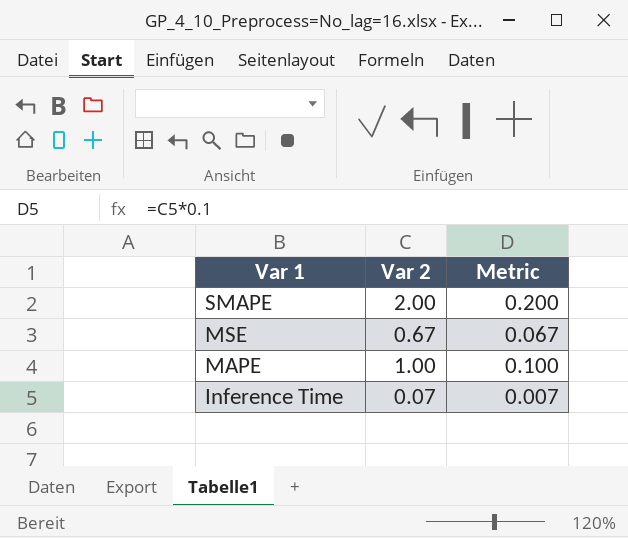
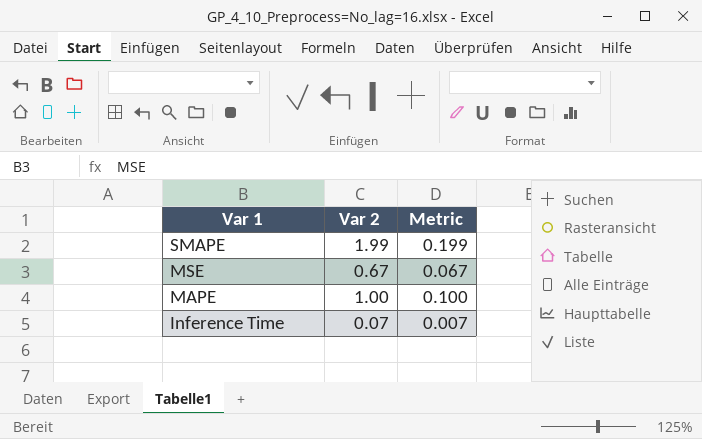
SMAPE | Var 2: 2.00 -> 1.99
SMAPE | Metric: 0.200 -> 0.199

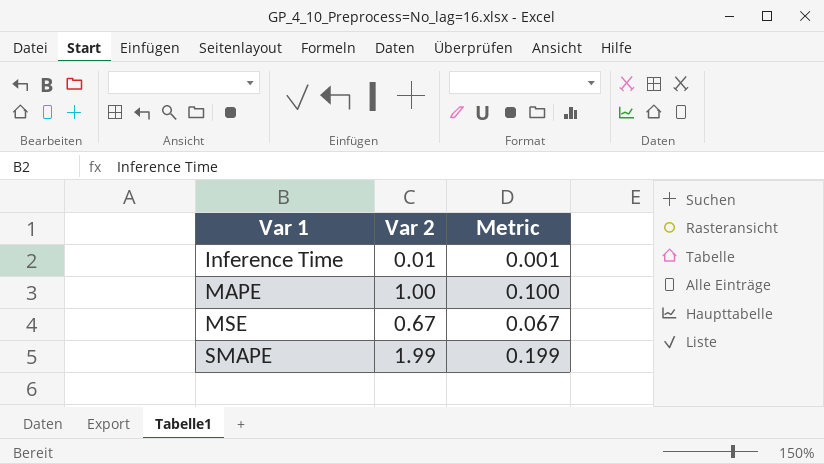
row order: Var 1 descending -> Var 1 ascending
Inference Time | Var 2: 0.07 -> 0.01
Inference Time | Metric: 0.007 -> 0.001

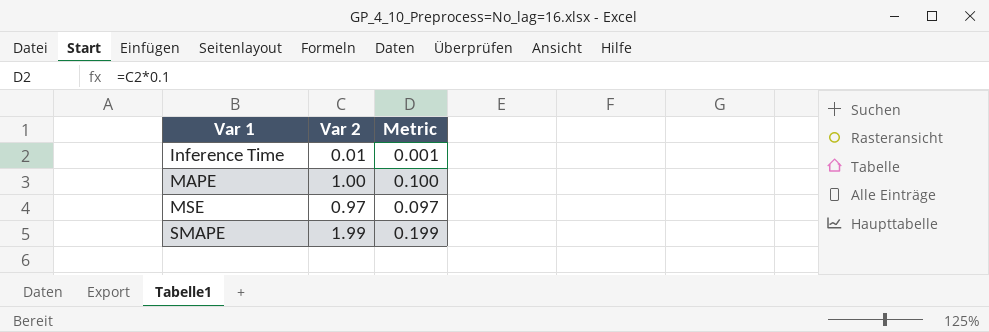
MSE | Var 2: 0.67 -> 0.97
MSE | Metric: 0.067 -> 0.097

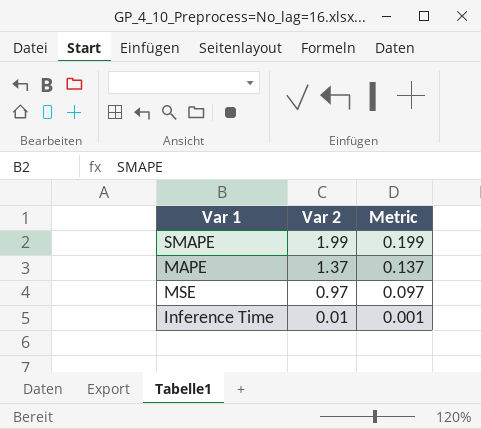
row order: Var 1 ascending -> Var 2 descending
MAPE | Var 2: 1.00 -> 1.37
MAPE | Metric: 0.100 -> 0.137

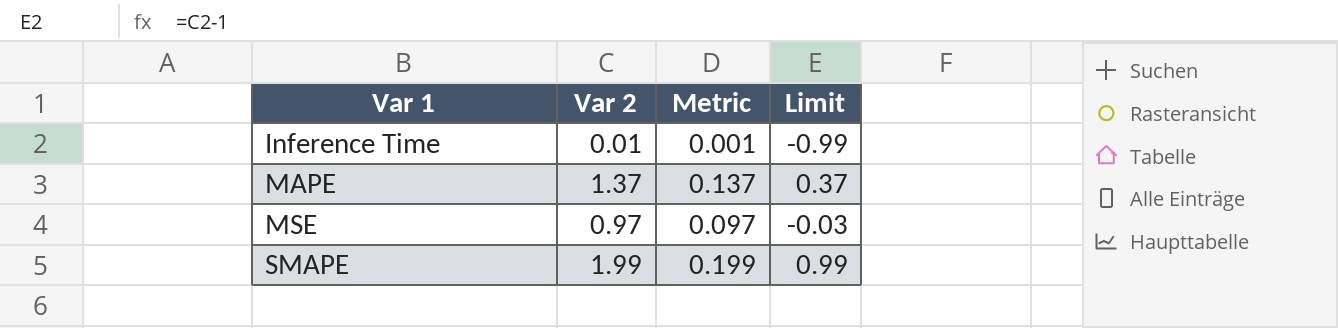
row order: Var 2 descending -> Var 1 ascending
column Limit | formula: none -> [Var 2] - 1

